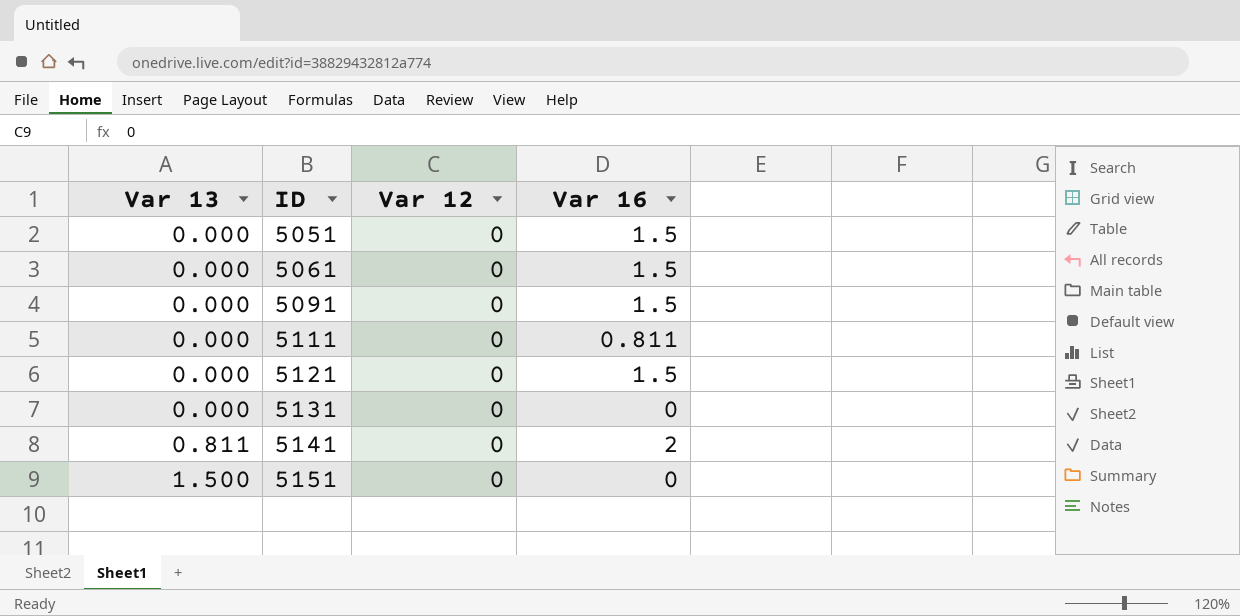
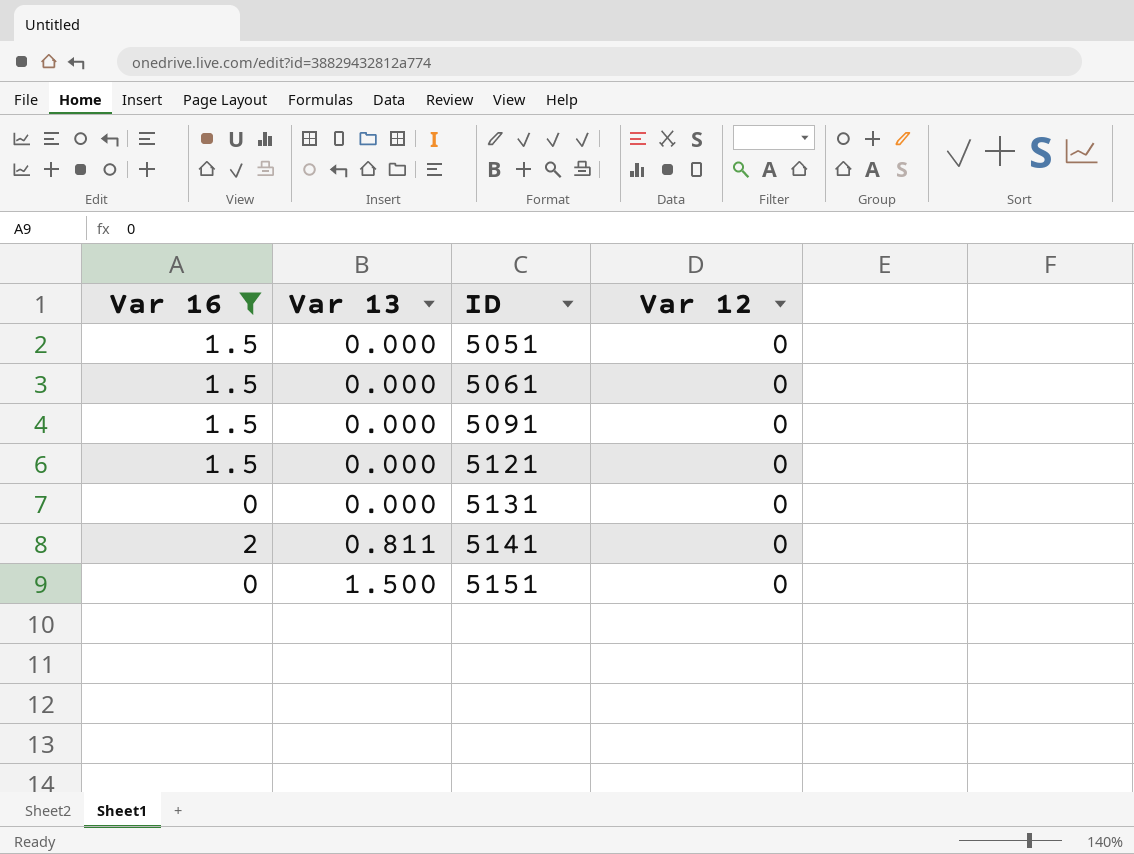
filter: none -> Var 16 != 0.811
column Var 16 | position: 4 -> 1

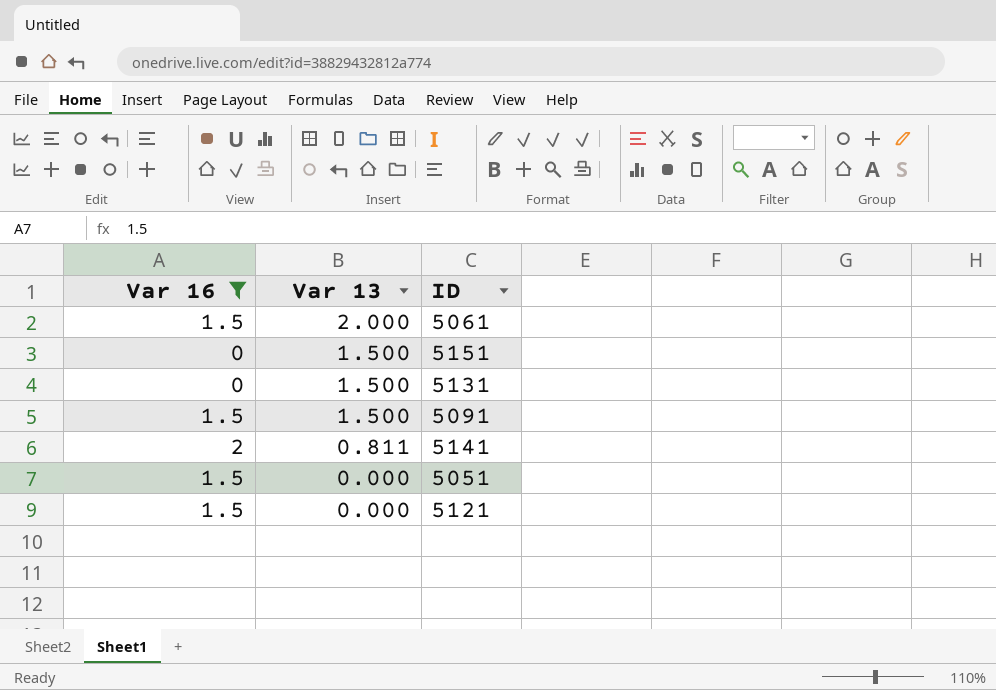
row order: Var 13 ascending -> Var 13 descending
column Var 12 | position: 4 -> none
5061 | Var 13: 0.000 -> 2.000
5131 | Var 13: 0.000 -> 1.500
5091 | Var 13: 0.000 -> 1.500

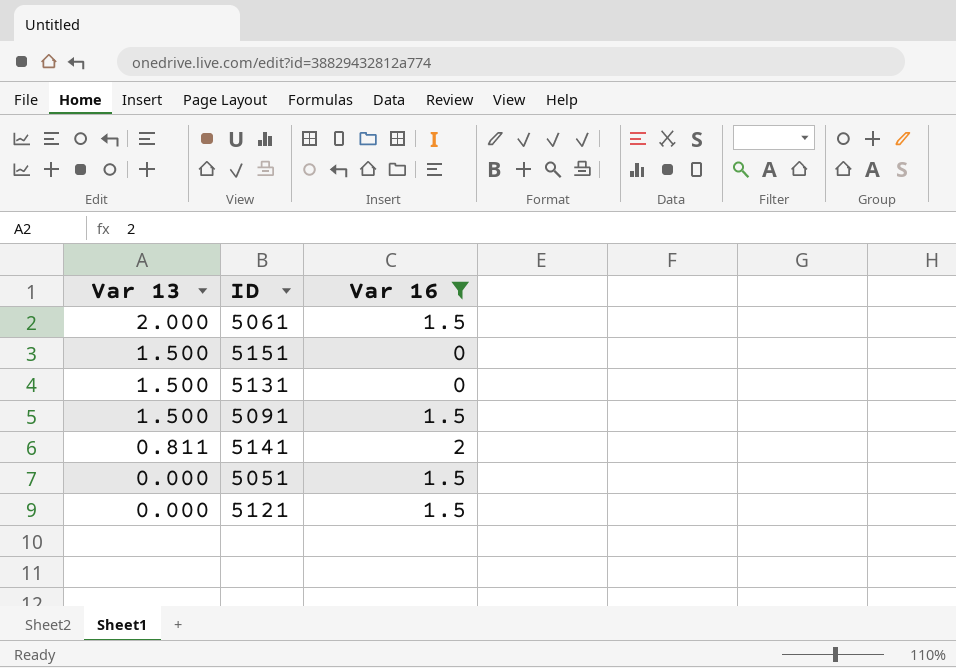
column Var 16 | position: 1 -> 3

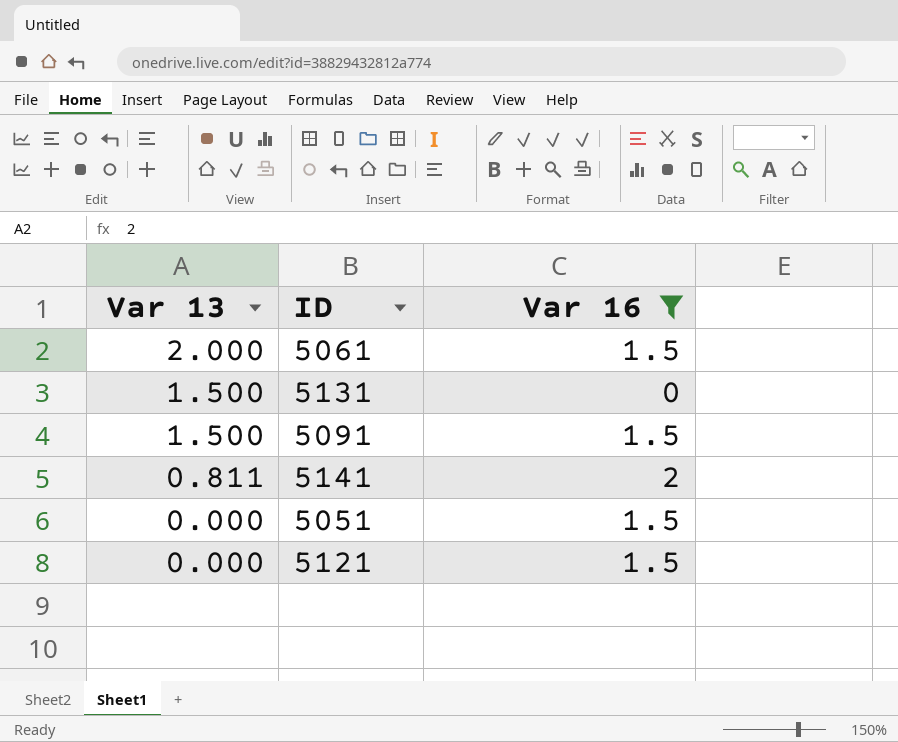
row 5151: 1.500 | 0 -> none

